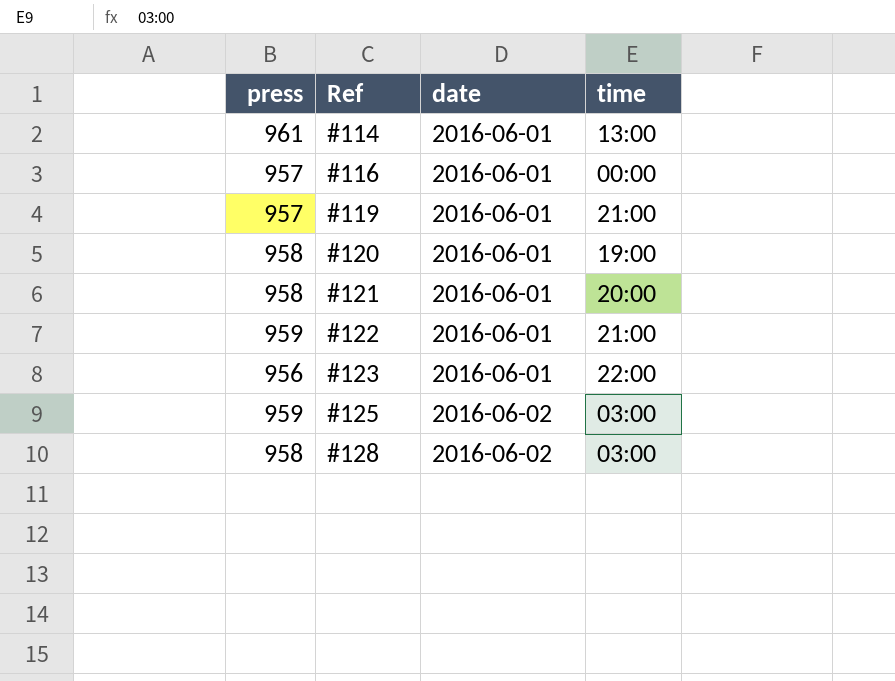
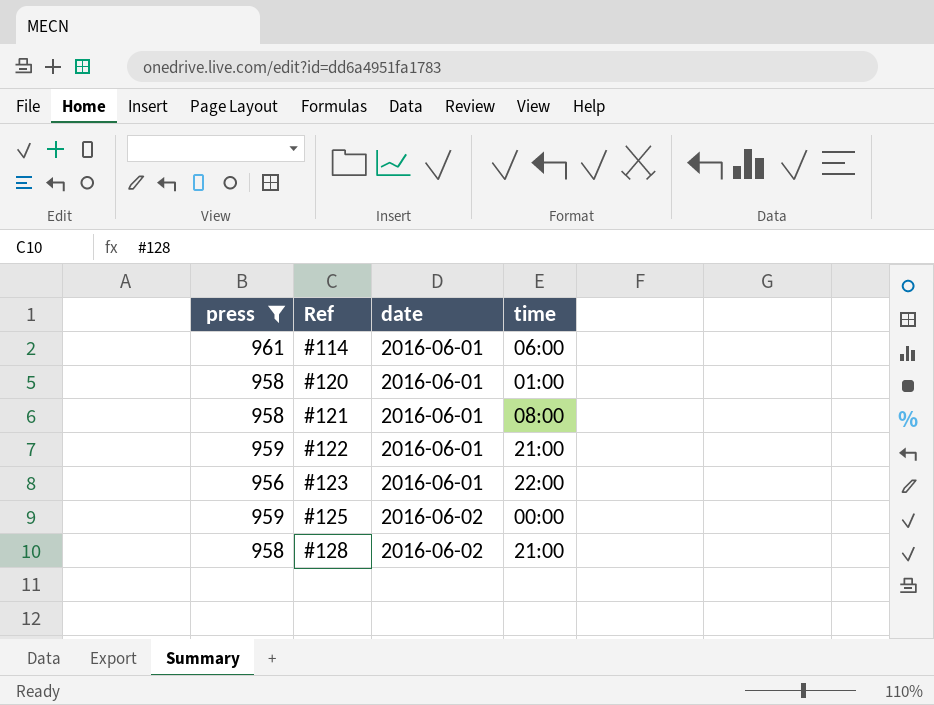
filter: none -> press != 957
#114 | time: 13:00 -> 06:00
#120 | time: 19:00 -> 01:00
#121 | time: 20:00 -> 08:00
#125 | time: 03:00 -> 00:00
#128 | time: 03:00 -> 21:00

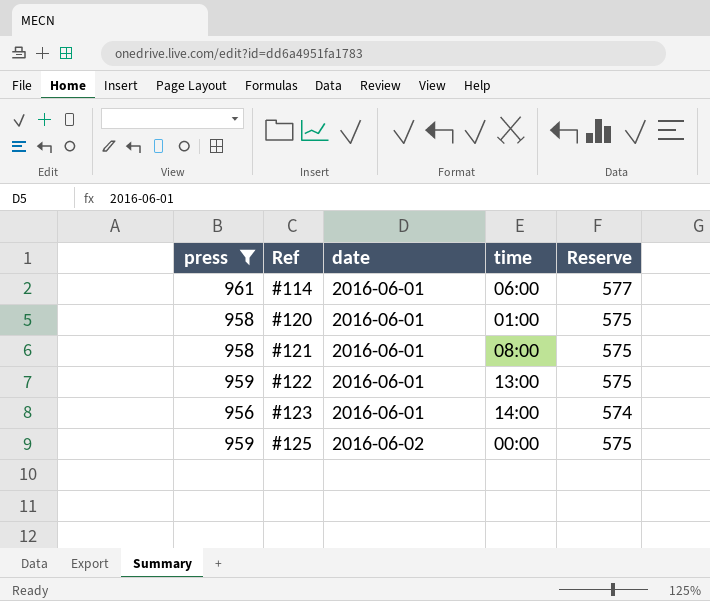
column Reserve | formula: none -> [press] * 0.6
row #128: 958 | 2016-06-02 | 21:00 -> none
#122 | time: 21:00 -> 13:00
#123 | time: 22:00 -> 14:00

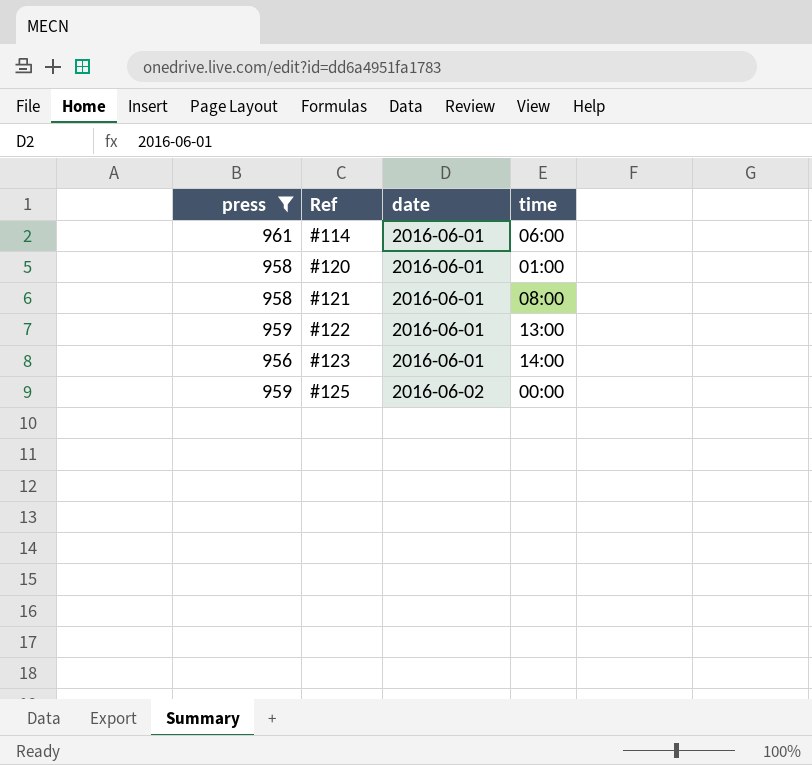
column Reserve | formula: [press] * 0.6 -> none

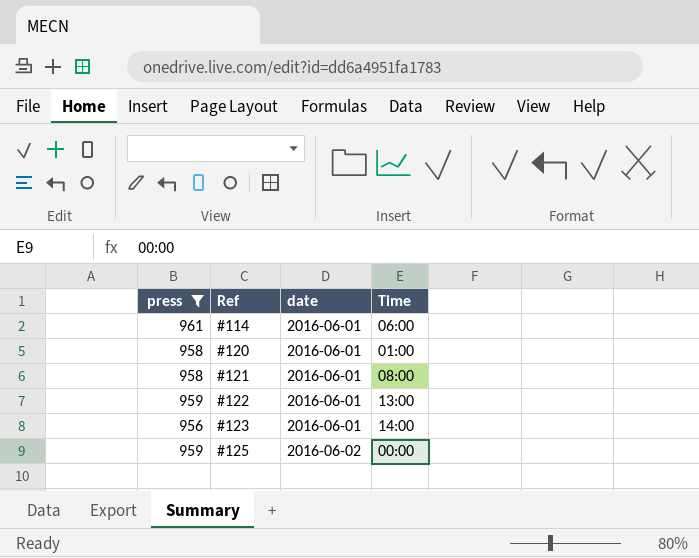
column name: time -> Time

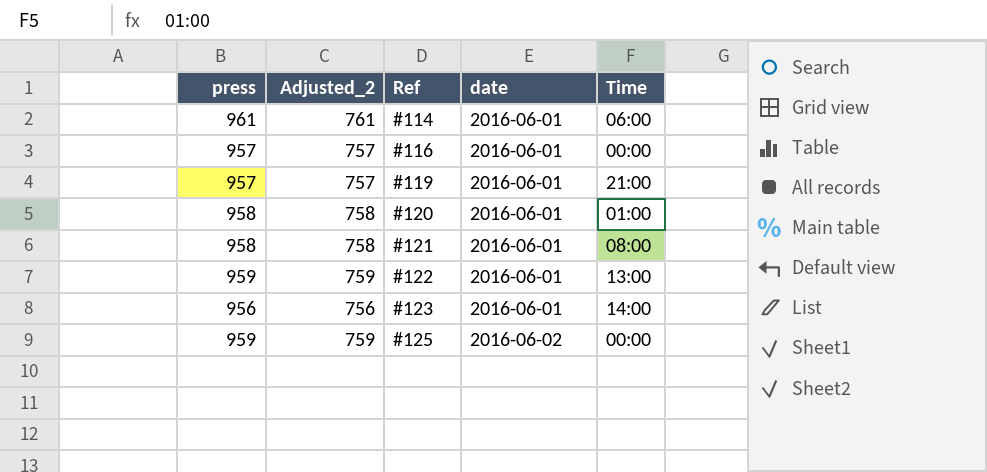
filter: press != 957 -> none
column Adjusted_2 | formula: none -> [press] - 200

